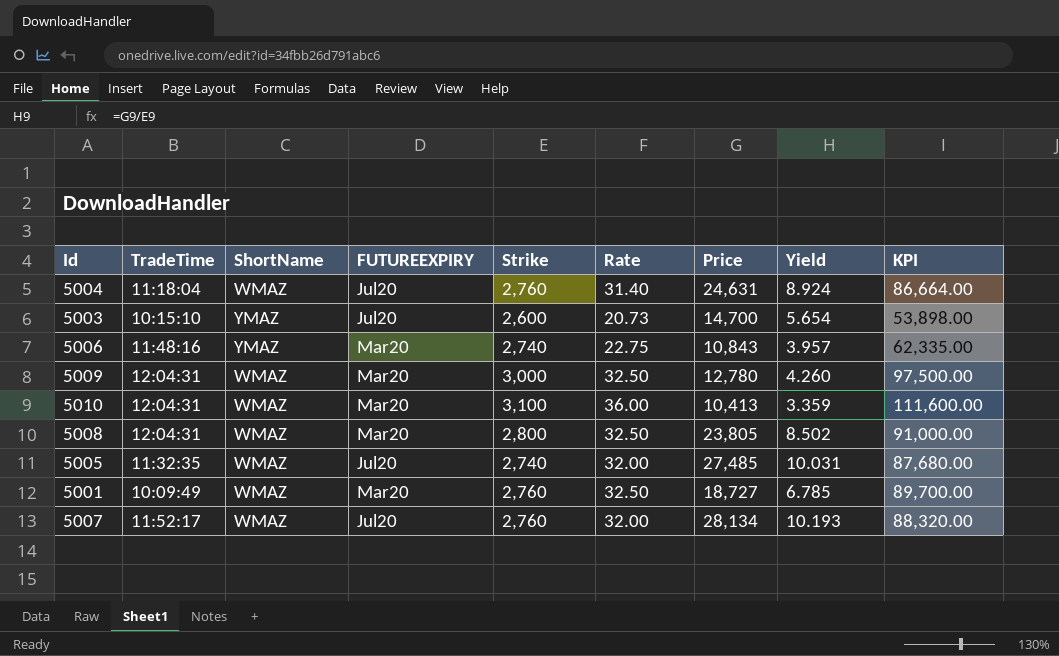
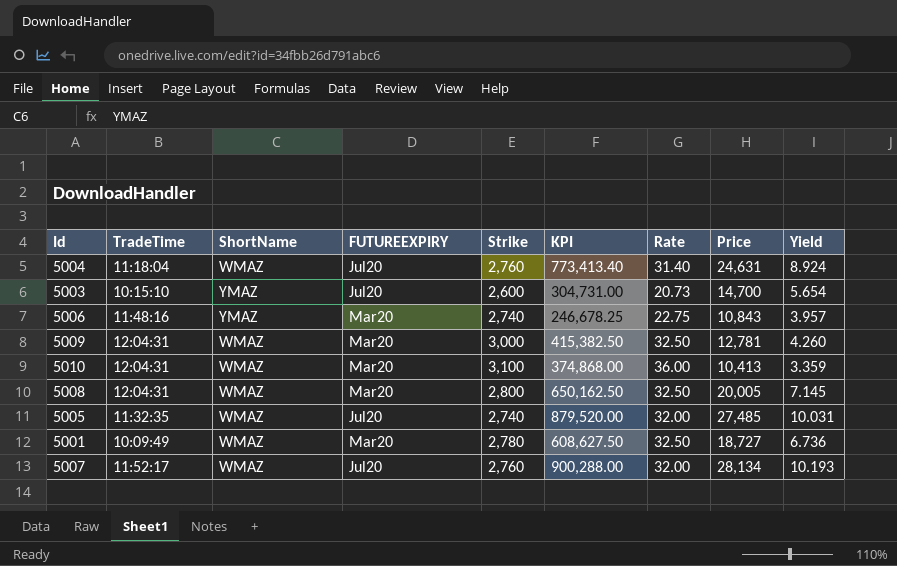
column KPI | formula: [Strike] * [Rate] -> [Rate] * [Price]
column KPI | position: 9 -> 6
5009 | Price: 12,780 -> 12,781
5008 | Price: 23,805 -> 20,005
5008 | Yield: 8.502 -> 7.145
5001 | Strike: 2,760 -> 2,780
5001 | Yield: 6.785 -> 6.736

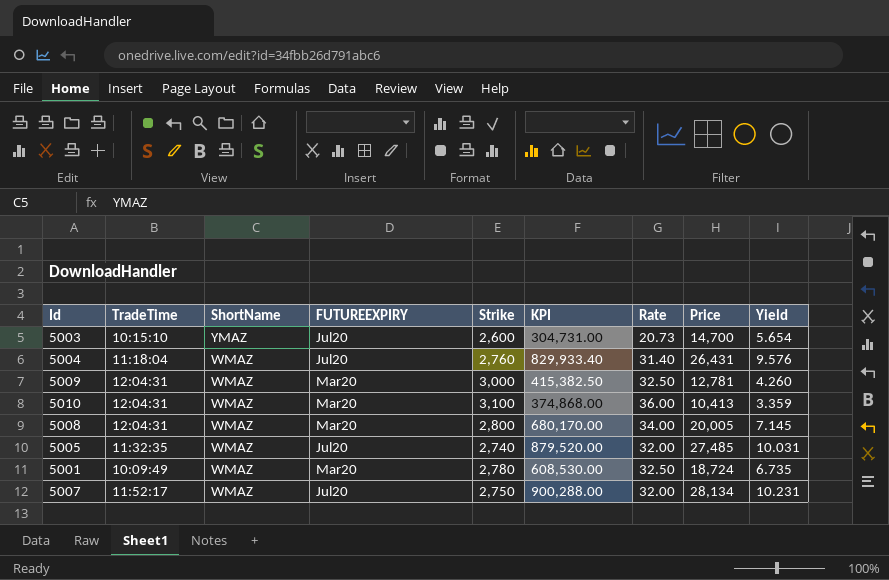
row order: none -> ShortName descending
row 5006: 11:48:16 | YMAZ | Mar20 | 2,740 | 246,678.25 | 22.75 | 10,843 | 3.957 -> none
5004 | KPI: 773,413.40 -> 829,933.40
5004 | Price: 24,631 -> 26,431
5004 | Yield: 8.924 -> 9.576
5008 | KPI: 650,162.50 -> 680,170.00
5008 | Rate: 32.50 -> 34.00
5001 | KPI: 608,627.50 -> 608,530.00
5001 | Price: 18,727 -> 18,724
5001 | Yield: 6.736 -> 6.735
5007 | Strike: 2,760 -> 2,750
5007 | Yield: 10.193 -> 10.231

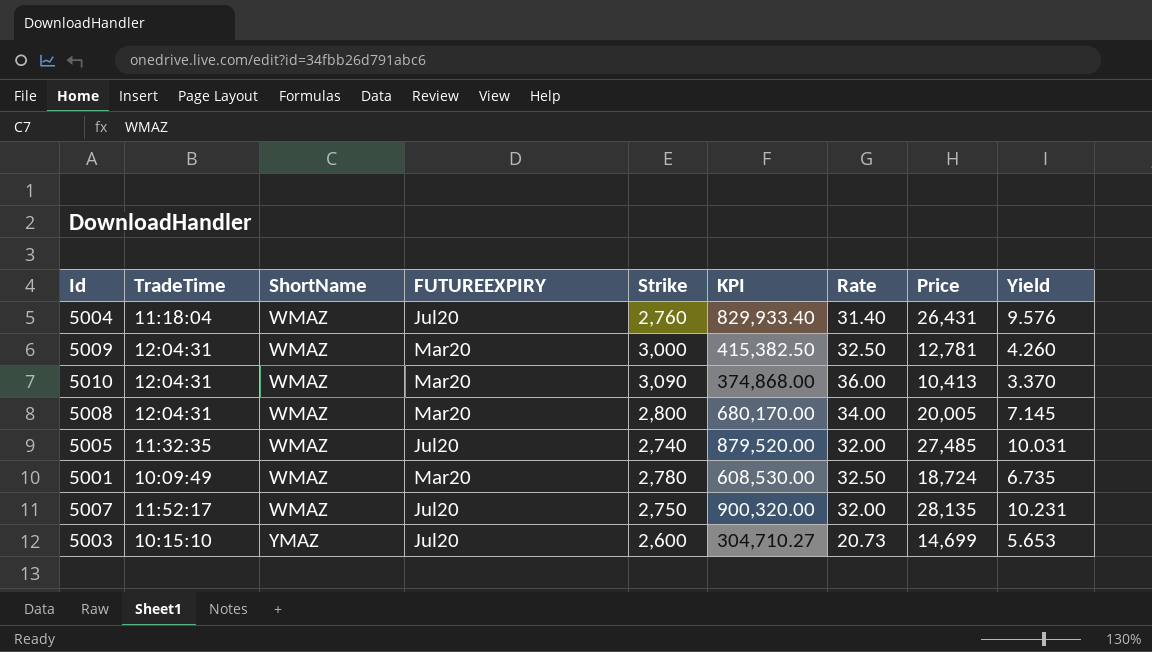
row order: ShortName descending -> ShortName ascending
5010 | Strike: 3,100 -> 3,090
5010 | Yield: 3.359 -> 3.370
5007 | KPI: 900,288.00 -> 900,320.00
5007 | Price: 28,134 -> 28,135
5003 | KPI: 304,731.00 -> 304,710.27
5003 | Price: 14,700 -> 14,699
5003 | Yield: 5.654 -> 5.653

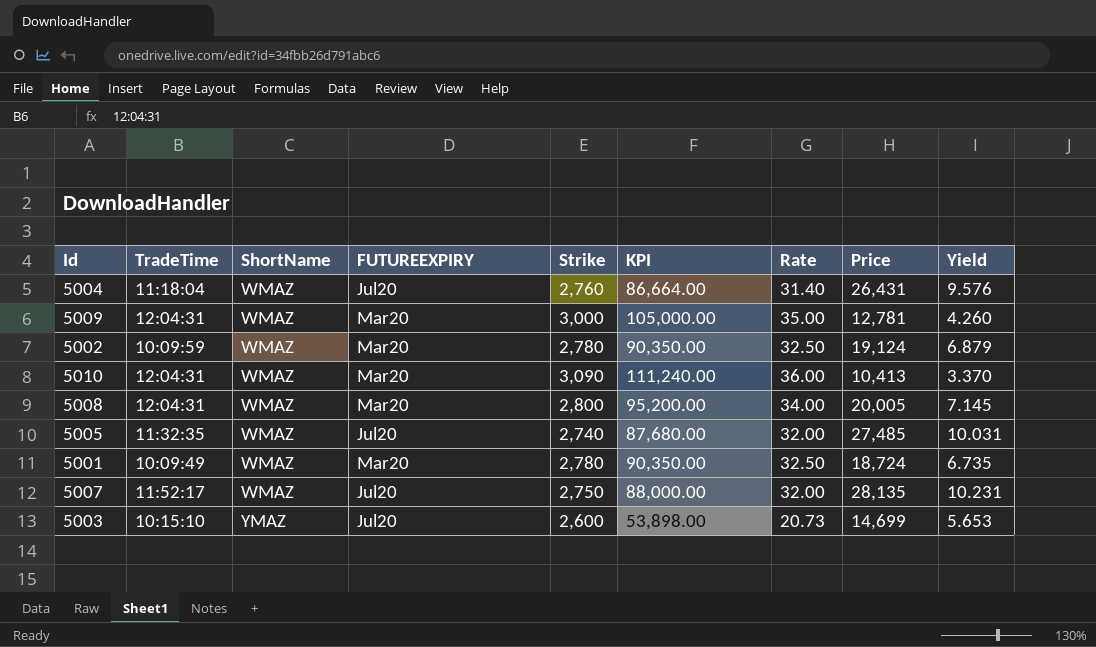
column KPI | formula: [Rate] * [Price] -> [Strike] * [Rate]
5009 | Rate: 32.50 -> 35.00
row 5002: none -> 10:09:59 | WMAZ | Mar20 | 2,780 | 90,350.00 | 32.50 | 19,124 | 6.879

